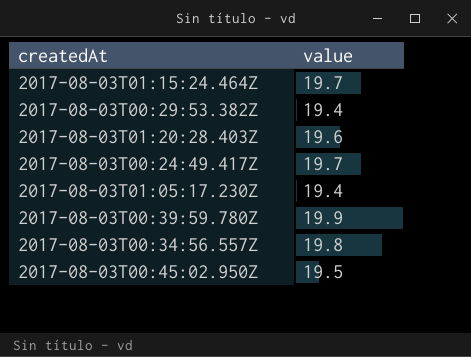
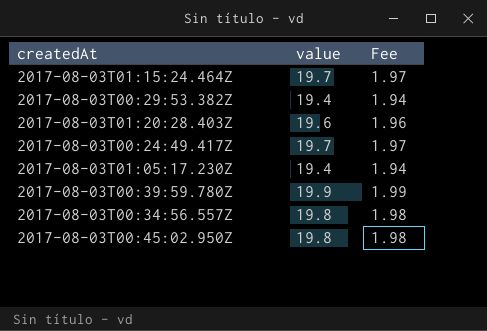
column Fee | formula: none -> [value] * 0.1
2017-08-03T00:45:02.950Z | value: 19.5 -> 19.8

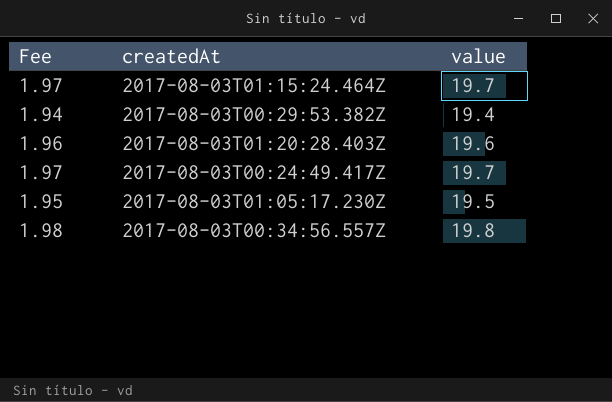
column Fee | position: 3 -> 1
row 2017-08-03T00:39:59.780Z: 19.9 | 1.99 -> none
row 2017-08-03T00:45:02.950Z: 19.8 | 1.98 -> none
2017-08-03T01:05:17.230Z | Fee: 1.94 -> 1.95
2017-08-03T01:05:17.230Z | value: 19.4 -> 19.5

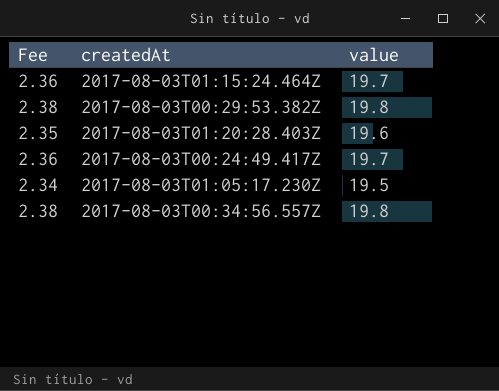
column Fee | formula: [value] * 0.1 -> [value] * 0.12
2017-08-03T00:29:53.382Z | value: 19.4 -> 19.8

